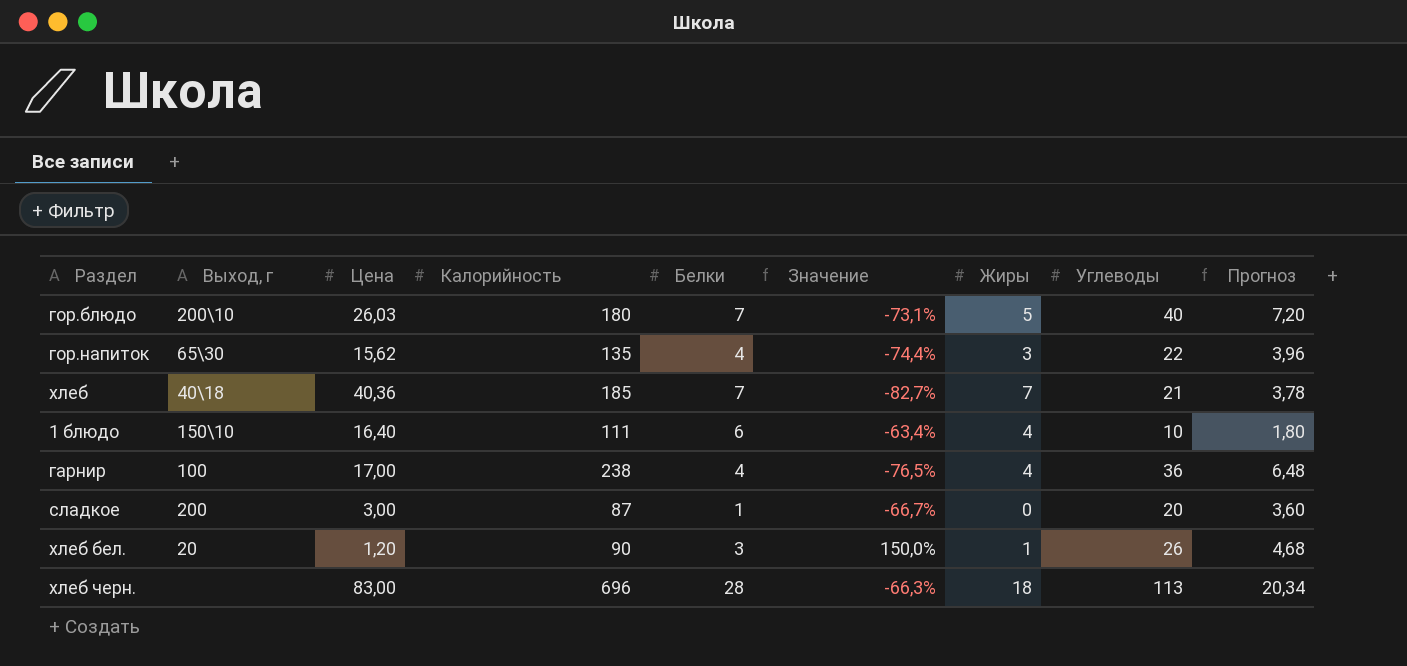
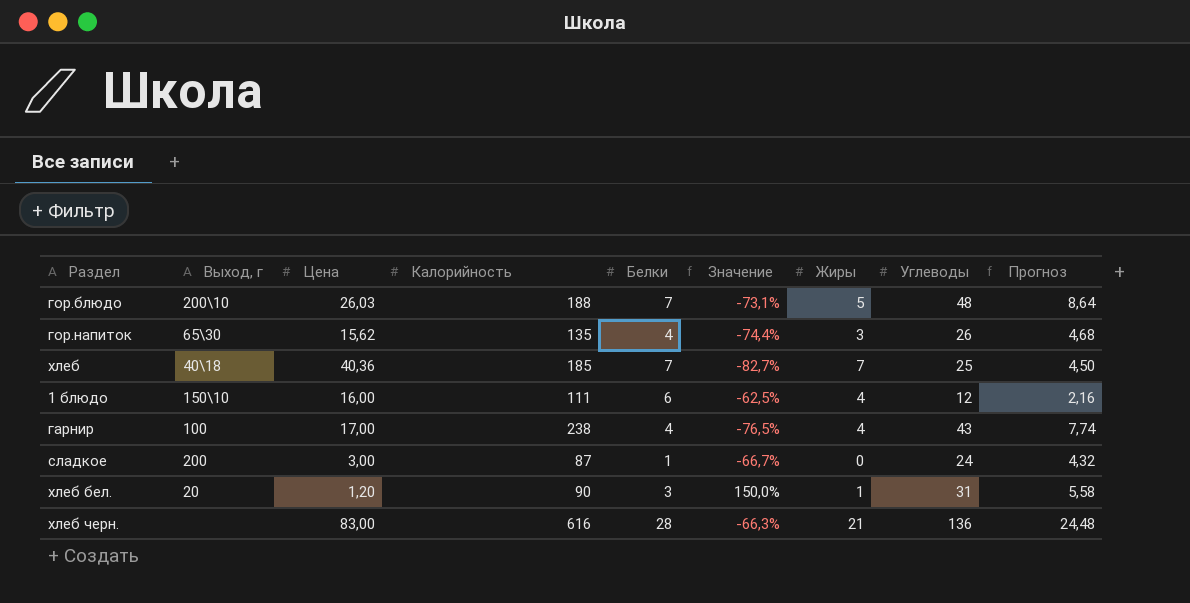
гор.блюдо | Калорийность: 180 -> 188
гор.блюдо | Углеводы: 40 -> 48
гор.блюдо | Прогноз: 7,20 -> 8,64
гор.напиток | Углеводы: 22 -> 26
гор.напиток | Прогноз: 3,96 -> 4,68
хлеб | Углеводы: 21 -> 25
хлеб | Прогноз: 3,78 -> 4,50
1 блюдо | Цена: 16,40 -> 16,00
1 блюдо | Значение: -63,4% -> -62,5%
1 блюдо | Углеводы: 10 -> 12
1 блюдо | Прогноз: 1,80 -> 2,16
гарнир | Углеводы: 36 -> 43
гарнир | Прогноз: 6,48 -> 7,74
сладкое | Углеводы: 20 -> 24
сладкое | Прогноз: 3,60 -> 4,32
хлеб бел. | Углеводы: 26 -> 31
хлеб бел. | Прогноз: 4,68 -> 5,58
хлеб черн. | Калорийность: 696 -> 616
хлеб черн. | Жиры: 18 -> 21
хлеб черн. | Углеводы: 113 -> 136
хлеб черн. | Прогноз: 20,34 -> 24,48

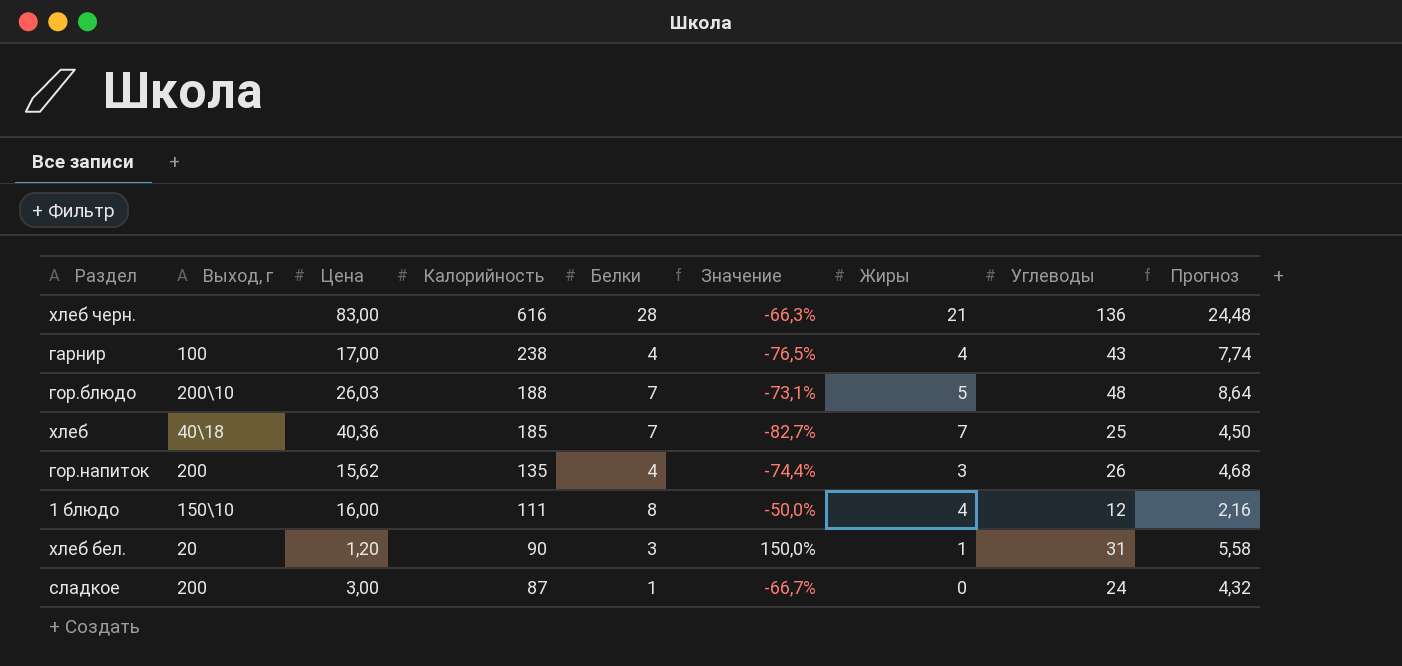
row order: none -> Калорийность descending
гор.напиток | Выход, г: 65\30 -> 200
1 блюдо | Белки: 6 -> 8
1 блюдо | Значение: -62,5% -> -50,0%

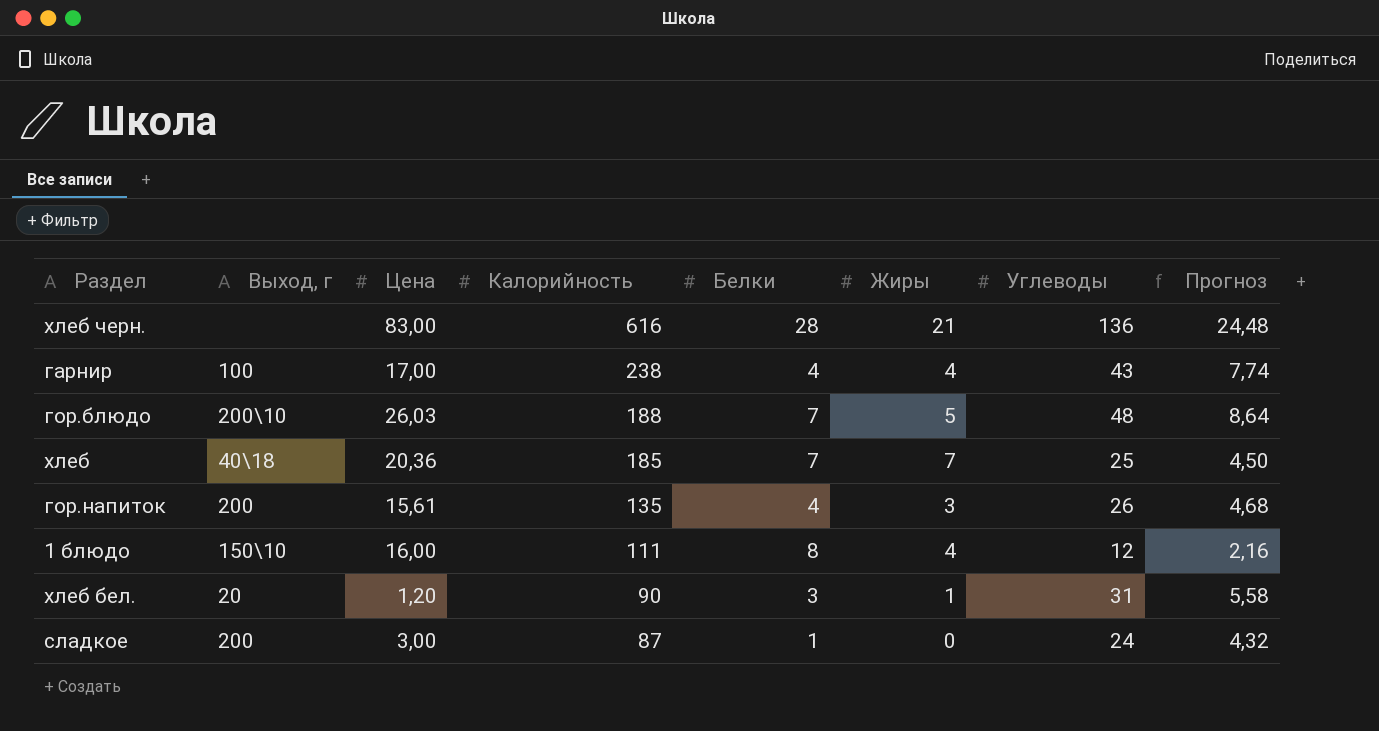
column Значение | formula: ([Белки] - [Цена]) / [Цена] -> none
хлеб | Цена: 40,36 -> 20,36
гор.напиток | Цена: 15,62 -> 15,61

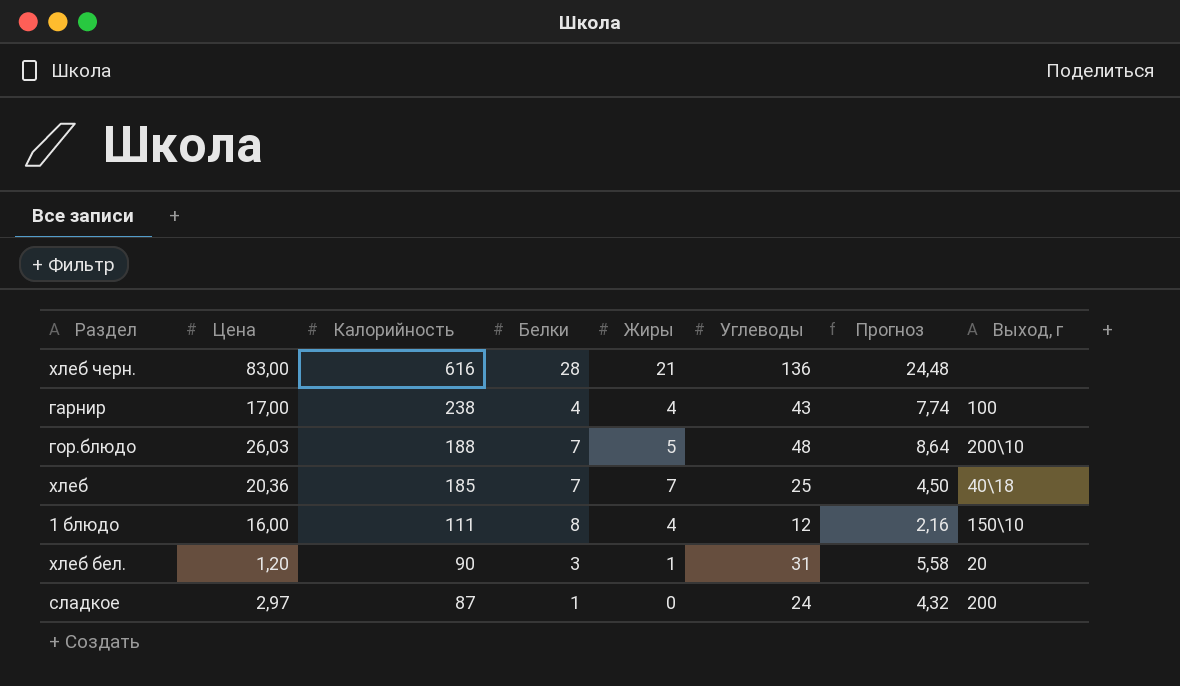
column Выход, г | position: 2 -> 8
row гор.напиток: 200 | 15,61 | 135 | 4 | 3 | 26 | 4,68 -> none
сладкое | Цена: 3,00 -> 2,97

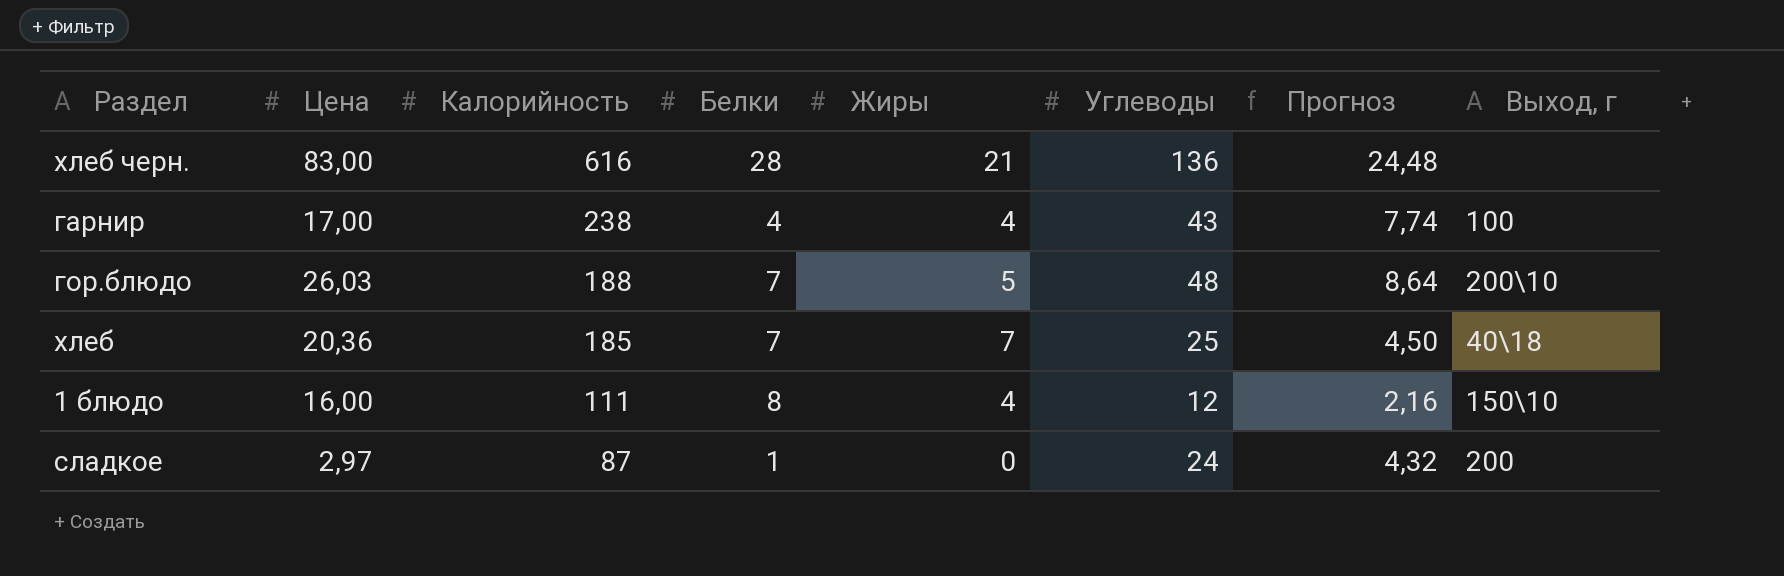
row хлеб бел.: 1,20 | 90 | 3 | 1 | 31 | 5,58 | 20 -> none

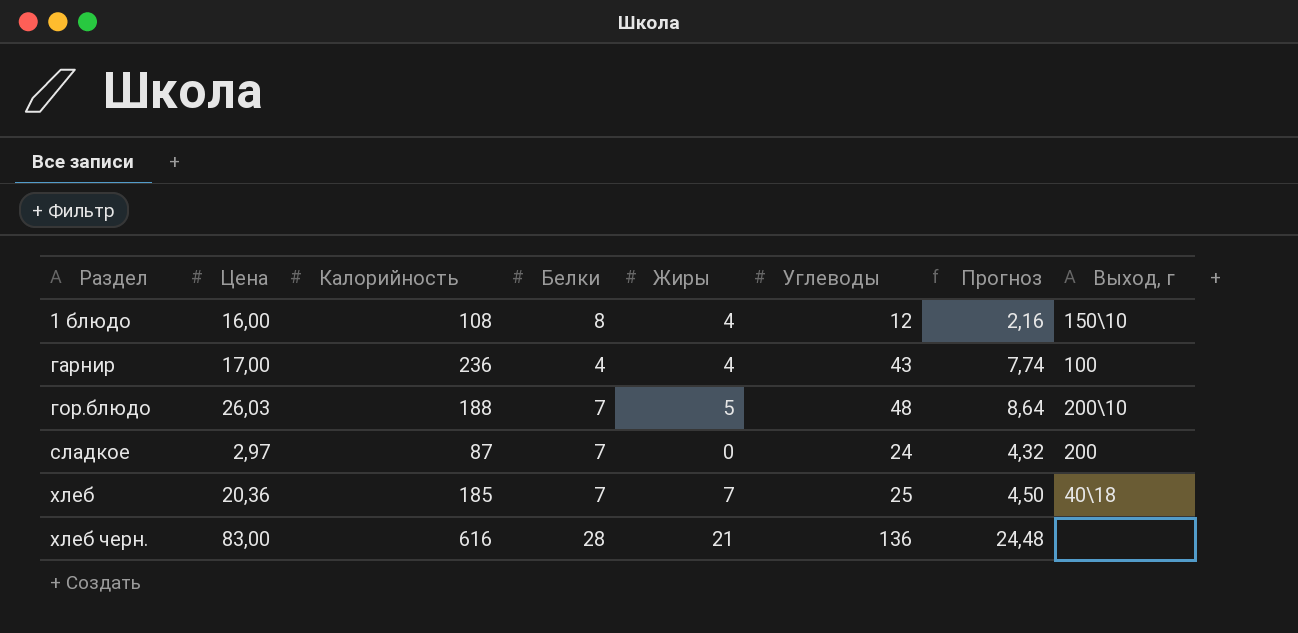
row order: Калорийность descending -> Раздел ascending
1 блюдо | Калорийность: 111 -> 108
гарнир | Калорийность: 238 -> 236
сладкое | Белки: 1 -> 7

